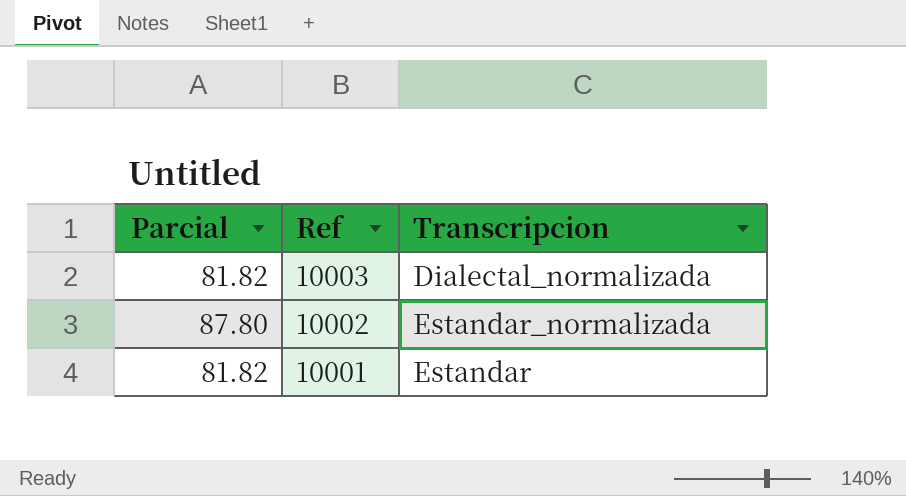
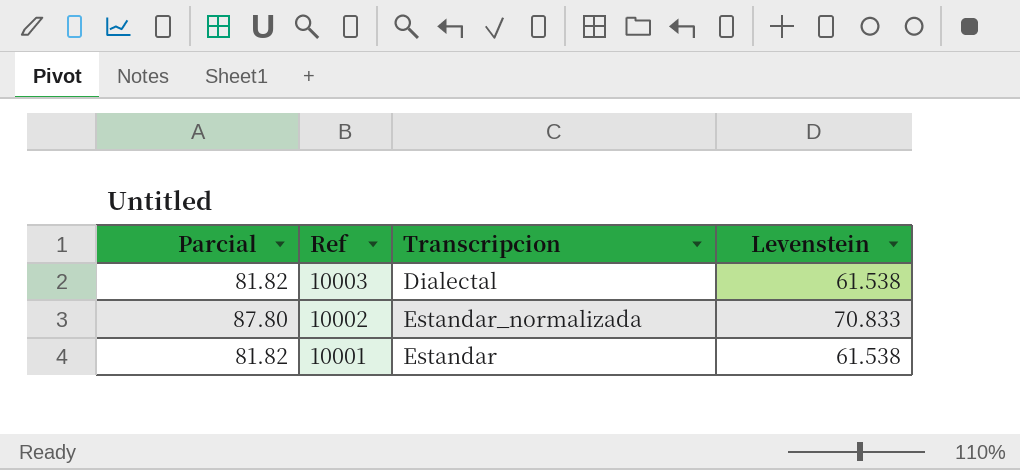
column Levenstein | position: none -> 4
10003 | Transcripcion: Dialectal_normalizada -> Dialectal

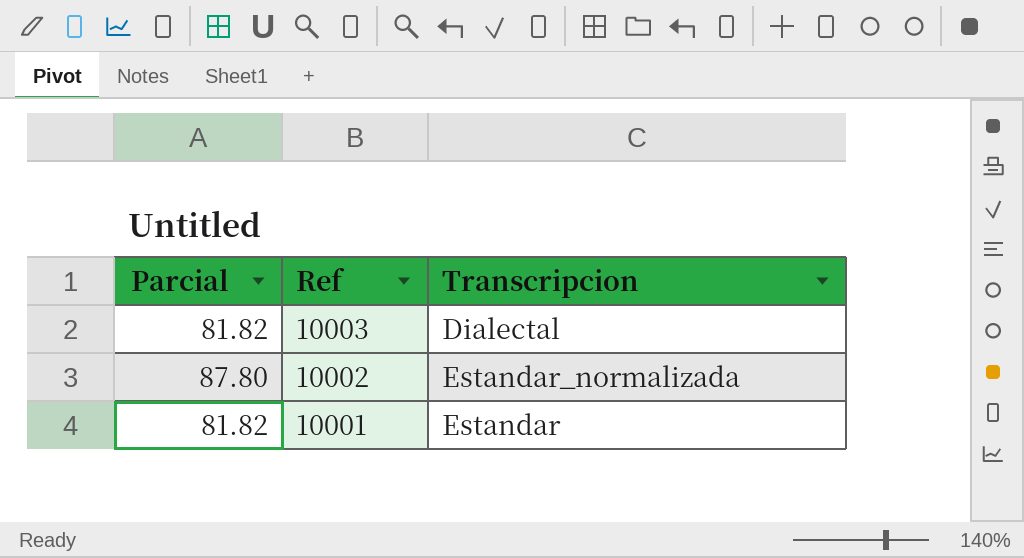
column Levenstein | position: 4 -> none

